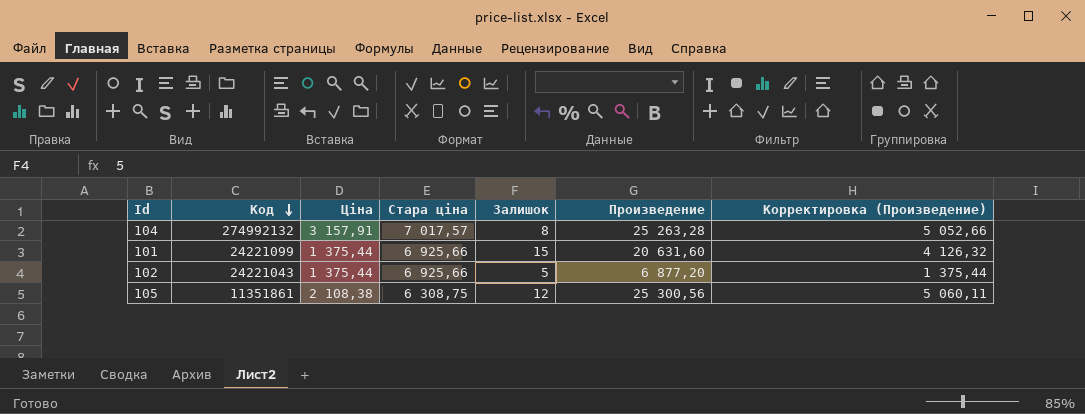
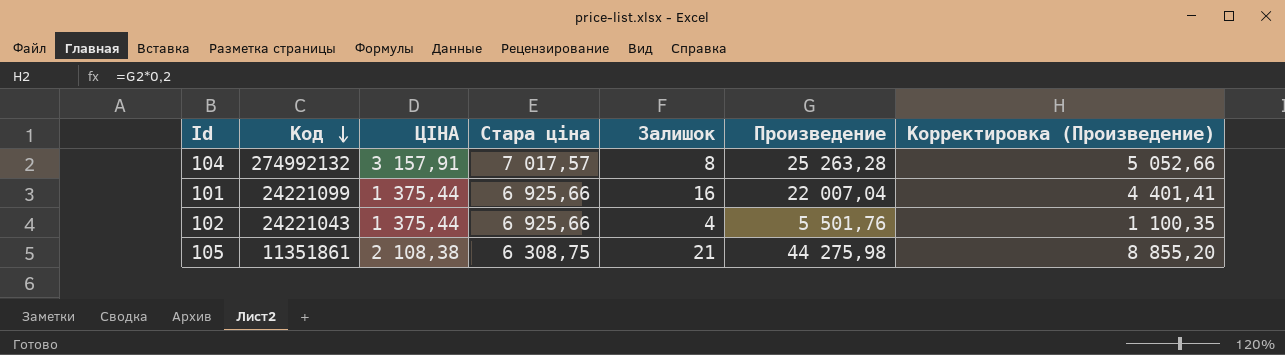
column name: Ціна -> ЦІНА
101 | Залишок: 15 -> 16
101 | Произведение: 20 631,60 -> 22 007,04
101 | Корректировка (Произведение): 4 126,32 -> 4 401,41
102 | Залишок: 5 -> 4
102 | Произведение: 6 877,20 -> 5 501,76
102 | Корректировка (Произведение): 1 375,44 -> 1 100,35
105 | Залишок: 12 -> 21
105 | Произведение: 25 300,56 -> 44 275,98
105 | Корректировка (Произведение): 5 060,11 -> 8 855,20

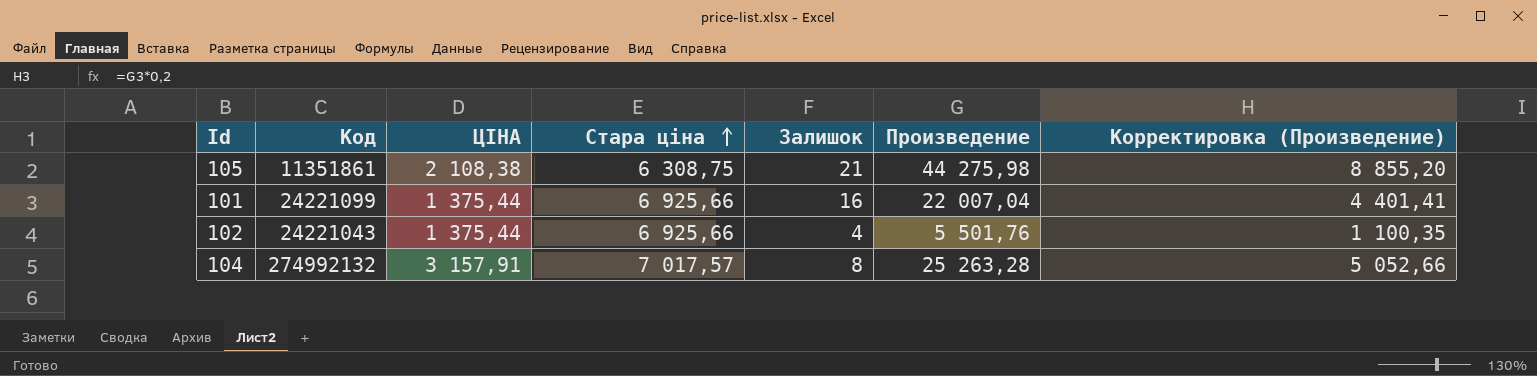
row order: Код descending -> Стара ціна ascending

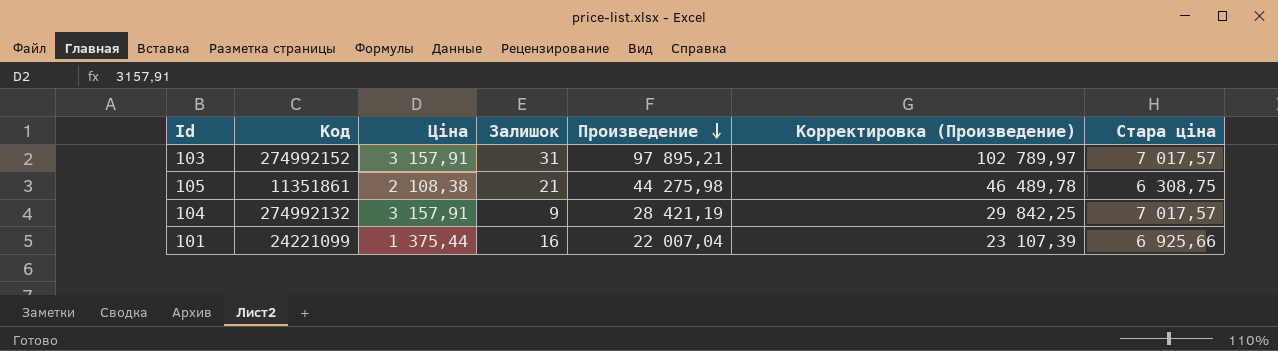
row order: Стара ціна ascending -> Произведение descending
column name: ЦІНА -> Ціна
column Корректировка (Произведение) | formula: [Произведение] * 0,2 -> [Произведение] * 1,05
column Стара ціна | position: 4 -> 7
row 102: 24221043 | 1 375,44 | 6 925,66 | 4 | 5 501,76 | 1 100,35 -> none
row 103: none -> 274992152 | 3 157,91 | 31 | 97 895,21 | 102 789,97 | 7 017,57
104 | Залишок: 8 -> 9
104 | Произведение: 25 263,28 -> 28 421,19

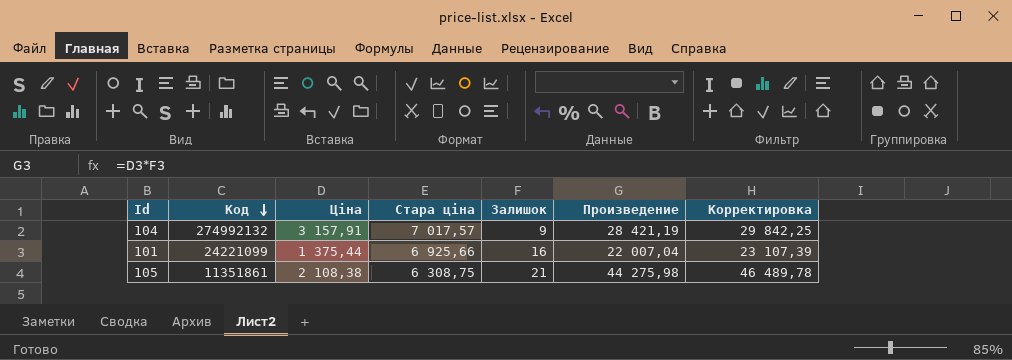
row order: Произведение descending -> Код descending
column Стара ціна | position: 7 -> 4
column name: Корректировка (Произведение) -> Корректировка
row 103: 274992152 | 3 157,91 | 31 | 97 895,21 | 102 789,97 | 7 017,57 -> none

